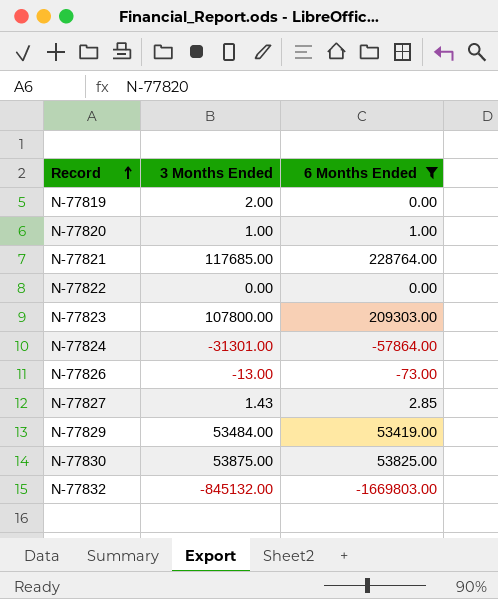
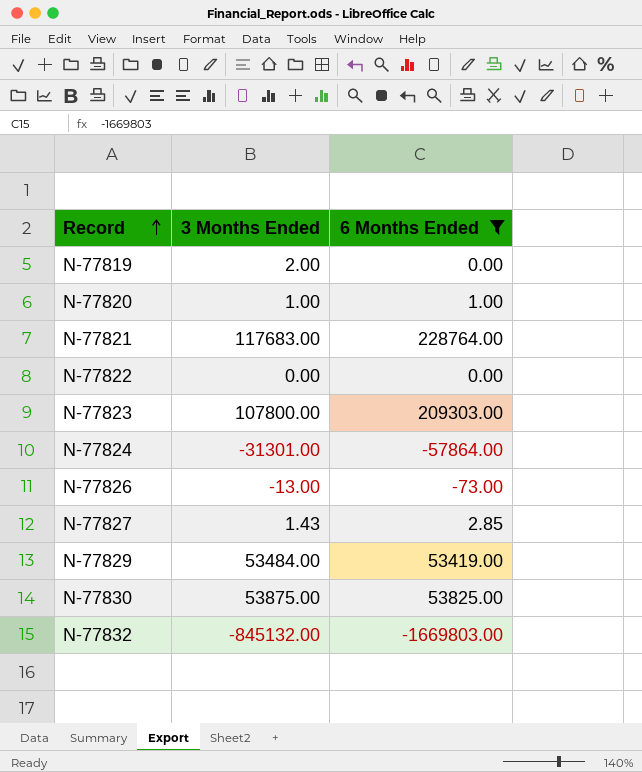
N-77821 | 3 Months Ended: 117685.00 -> 117683.00

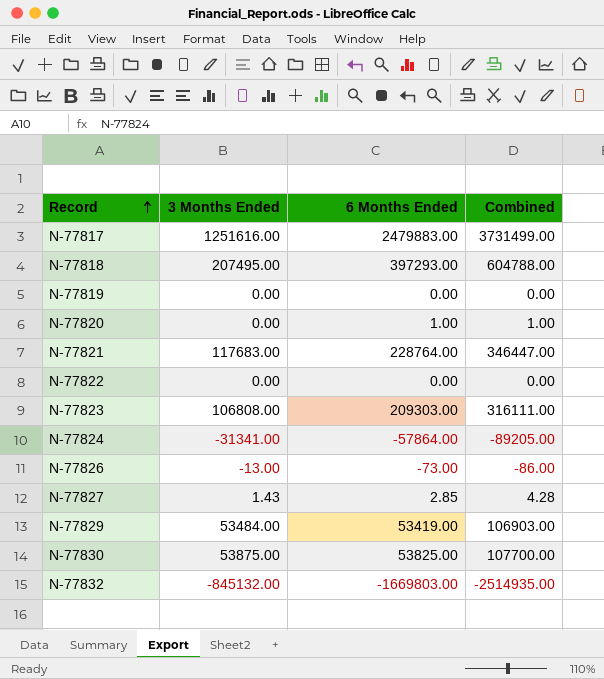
filter: 6 Months Ended <= 228764.00 -> none
column Combined | formula: none -> [3 Months Ended] + [6 Months Ended]
N-77819 | 3 Months Ended: 2.00 -> 0.00
N-77820 | 3 Months Ended: 1.00 -> 0.00
N-77823 | 3 Months Ended: 107800.00 -> 106808.00
N-77824 | 3 Months Ended: -31301.00 -> -31341.00

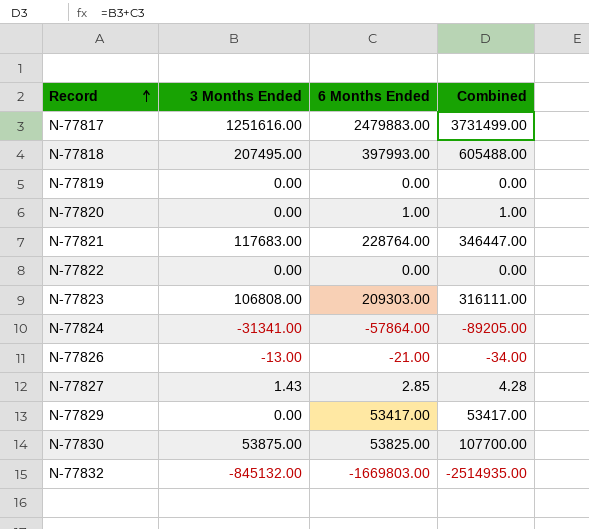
N-77818 | 6 Months Ended: 397293.00 -> 397993.00
N-77818 | Combined: 604788.00 -> 605488.00
N-77826 | 6 Months Ended: -73.00 -> -21.00
N-77826 | Combined: -86.00 -> -34.00
N-77829 | 3 Months Ended: 53484.00 -> 0.00
N-77829 | 6 Months Ended: 53419.00 -> 53417.00
N-77829 | Combined: 106903.00 -> 53417.00

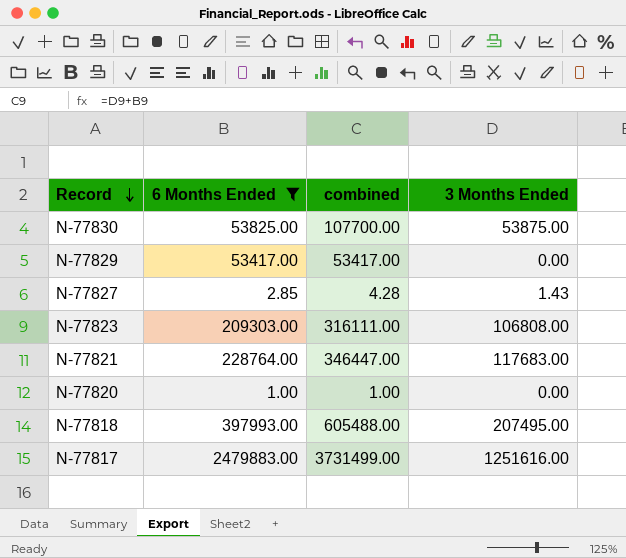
filter: none -> 6 Months Ended >= 1.00
row order: Record ascending -> Record descending
column name: Combined -> combined
column 3 Months Ended | position: 2 -> 4

